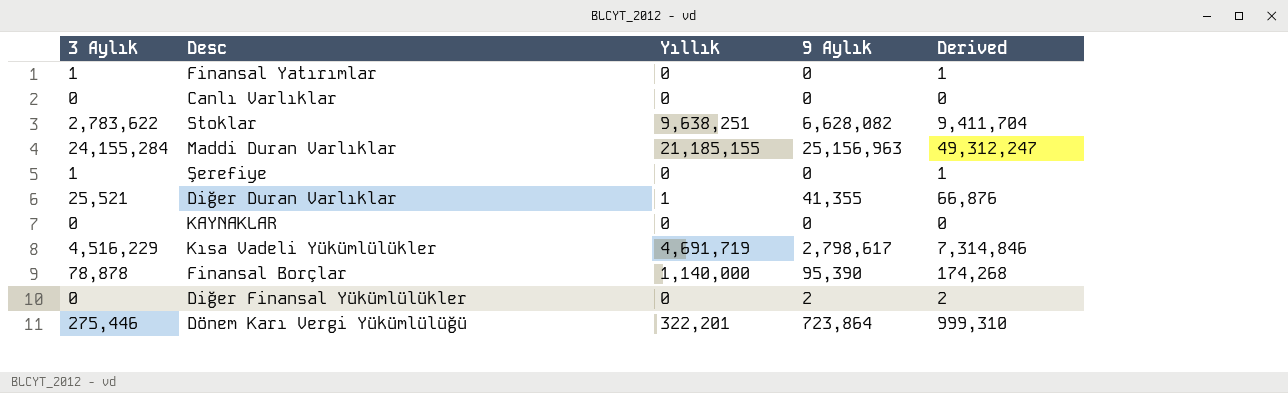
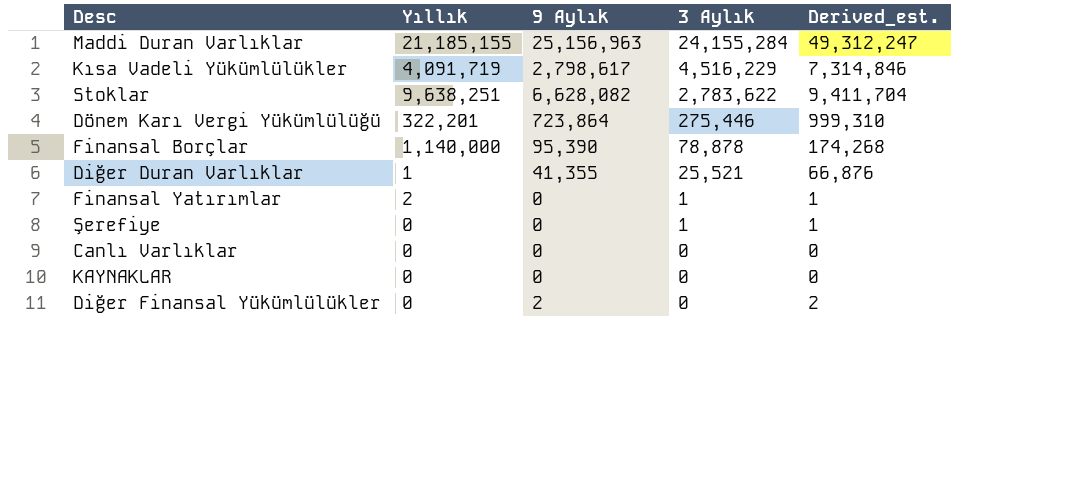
row order: none -> 3 Aylık descending
column 3 Aylık | position: 1 -> 4
column name: Derived -> Derived_est.
Kısa Vadeli Yükümlülükler | Yıllık: 4,691,719 -> 4,091,719
Finansal Yatırımlar | Yıllık: 0 -> 2

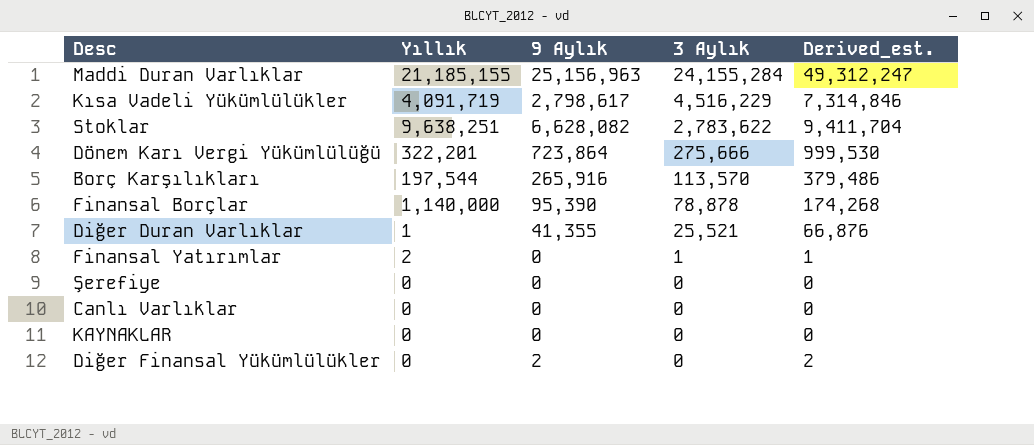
Dönem Karı Vergi Yükümlülüğü | 3 Aylık: 275,446 -> 275,666
Dönem Karı Vergi Yükümlülüğü | Derived_est.: 999,310 -> 999,530
row Borç Karşılıkları: none -> 197,544 | 265,916 | 113,570 | 379,486
Şerefiye | 3 Aylık: 1 -> 0
Şerefiye | Derived_est.: 1 -> 0

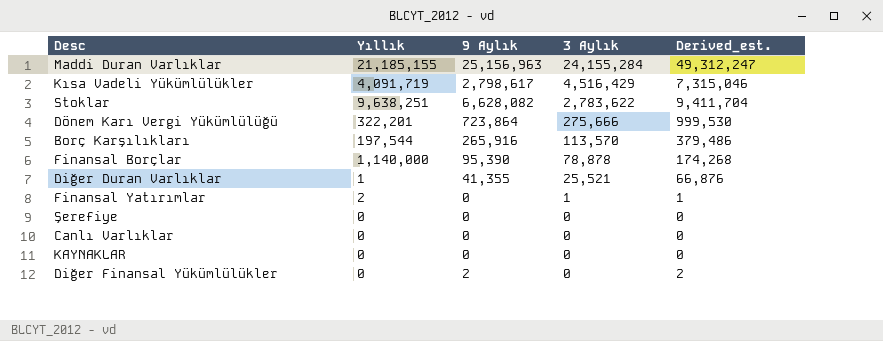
Kısa Vadeli Yükümlülükler | 3 Aylık: 4,516,229 -> 4,516,429
Kısa Vadeli Yükümlülükler | Derived_est.: 7,314,846 -> 7,315,046

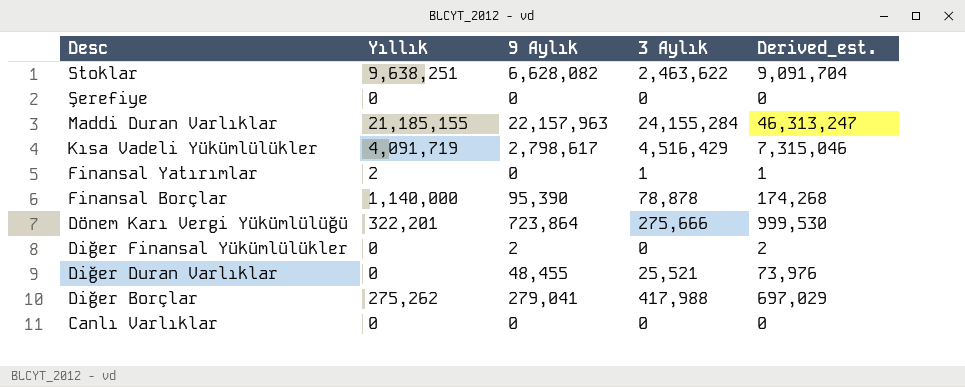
row order: 3 Aylık descending -> Desc descending
row Borç Karşılıkları: 197,544 | 265,916 | 113,570 | 379,486 -> none
row KAYNAKLAR: 0 | 0 | 0 | 0 -> none
Stoklar | 3 Aylık: 2,783,622 -> 2,463,622
Stoklar | Derived_est.: 9,411,704 -> 9,091,704
Maddi Duran Varlıklar | 9 Aylık: 25,156,963 -> 22,157,963
Maddi Duran Varlıklar | Derived_est.: 49,312,247 -> 46,313,247
Diğer Duran Varlıklar | Yıllık: 1 -> 0
Diğer Duran Varlıklar | 9 Aylık: 41,355 -> 48,455
Diğer Duran Varlıklar | Derived_est.: 66,876 -> 73,976
row Diğer Borçlar: none -> 275,262 | 279,041 | 417,988 | 697,029

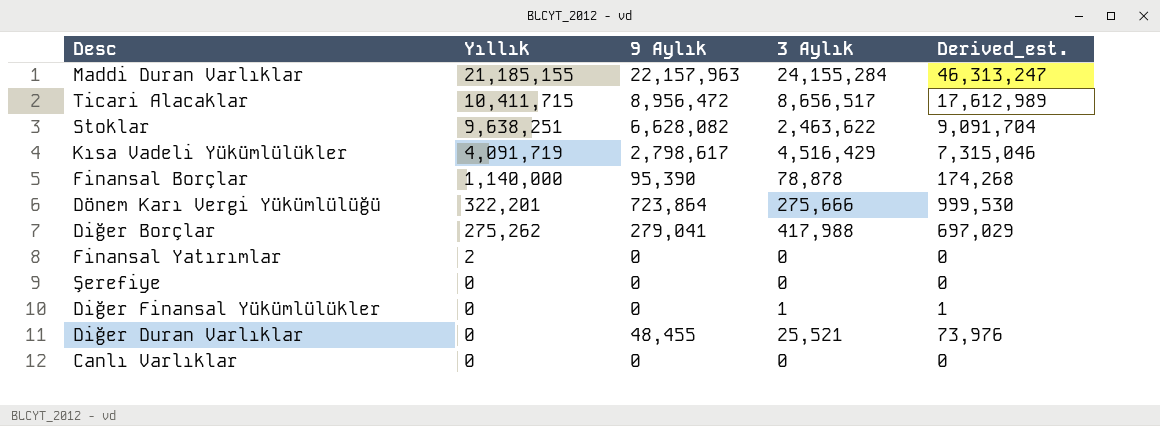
row order: Desc descending -> Yıllık descending
row Ticari Alacaklar: none -> 10,411,715 | 8,956,472 | 8,656,517 | 17,612,989
Finansal Yatırımlar | 3 Aylık: 1 -> 0
Finansal Yatırımlar | Derived_est.: 1 -> 0
Diğer Finansal Yükümlülükler | 9 Aylık: 2 -> 0
Diğer Finansal Yükümlülükler | 3 Aylık: 0 -> 1
Diğer Finansal Yükümlülükler | Derived_est.: 2 -> 1

